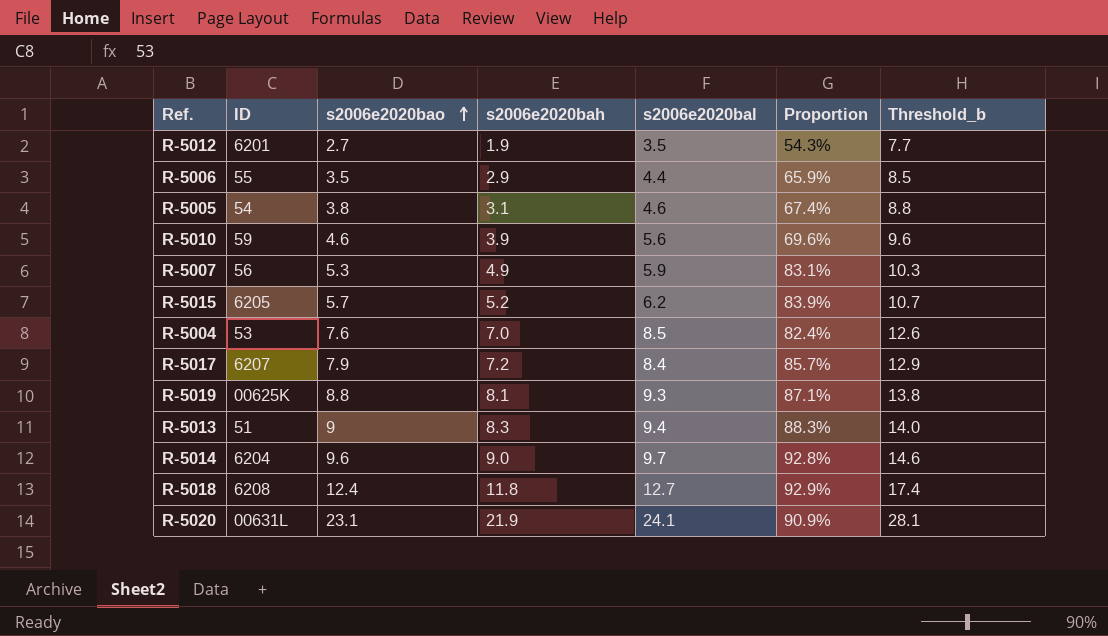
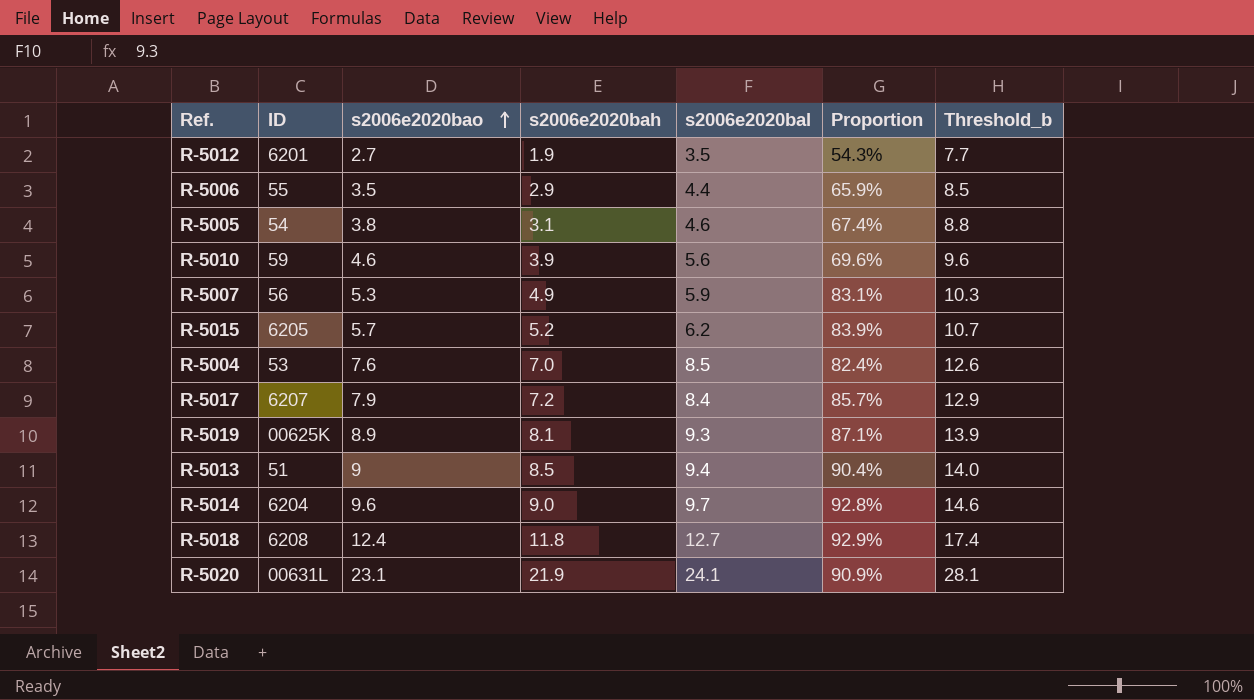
R-5019 | s2006e2020bao: 8.8 -> 8.9
R-5019 | Threshold_b: 13.8 -> 13.9
R-5013 | s2006e2020bah: 8.3 -> 8.5
R-5013 | Proportion: 88.3% -> 90.4%

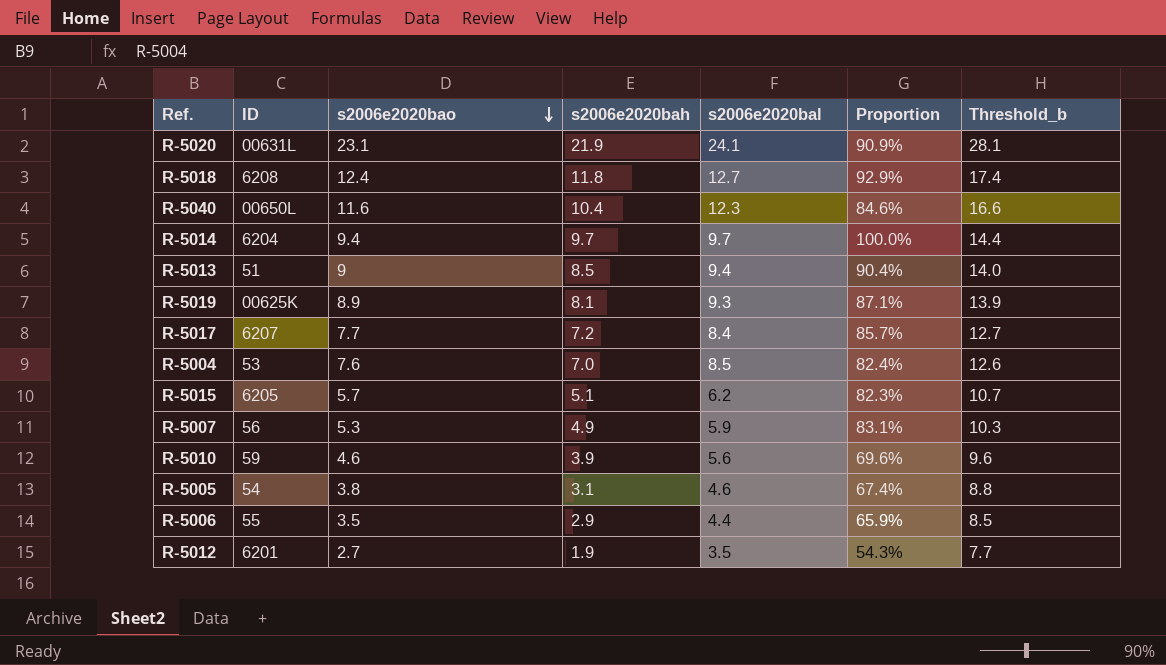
row order: s2006e2020bao ascending -> s2006e2020bao descending
row R-5040: none -> 00650L | 11.6 | 10.4 | 12.3 | 84.6% | 16.6
R-5014 | s2006e2020bao: 9.6 -> 9.4
R-5014 | s2006e2020bah: 9.0 -> 9.7
R-5014 | Proportion: 92.8% -> 100.0%
R-5014 | Threshold_b: 14.6 -> 14.4
R-5017 | s2006e2020bao: 7.9 -> 7.7
R-5017 | Threshold_b: 12.9 -> 12.7
R-5015 | s2006e2020bah: 5.2 -> 5.1
R-5015 | Proportion: 83.9% -> 82.3%

